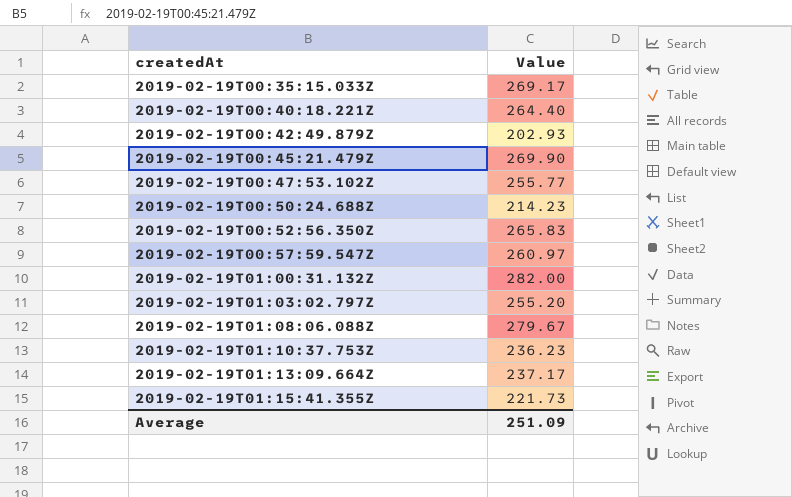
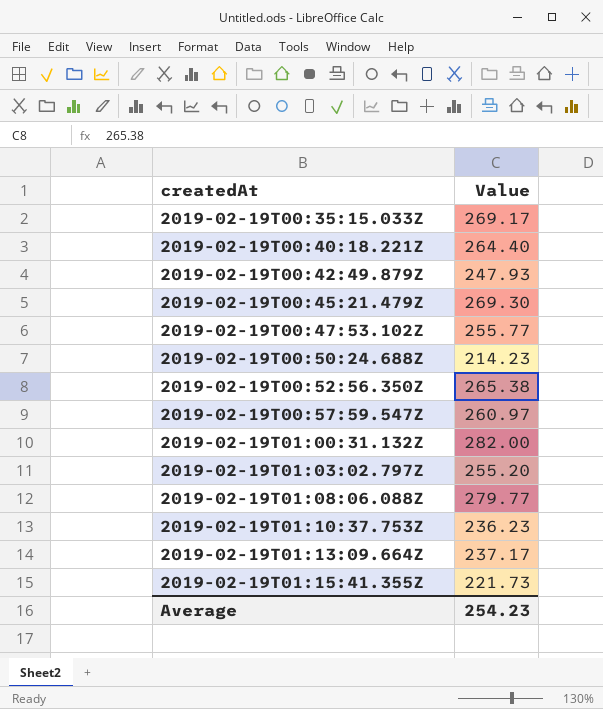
2019-02-19T00:42:49.879Z | Value: 202.93 -> 247.93
2019-02-19T00:45:21.479Z | Value: 269.90 -> 269.30
2019-02-19T00:52:56.350Z | Value: 265.83 -> 265.38
2019-02-19T01:08:06.088Z | Value: 279.67 -> 279.77
Average | Value: 251.09 -> 254.23

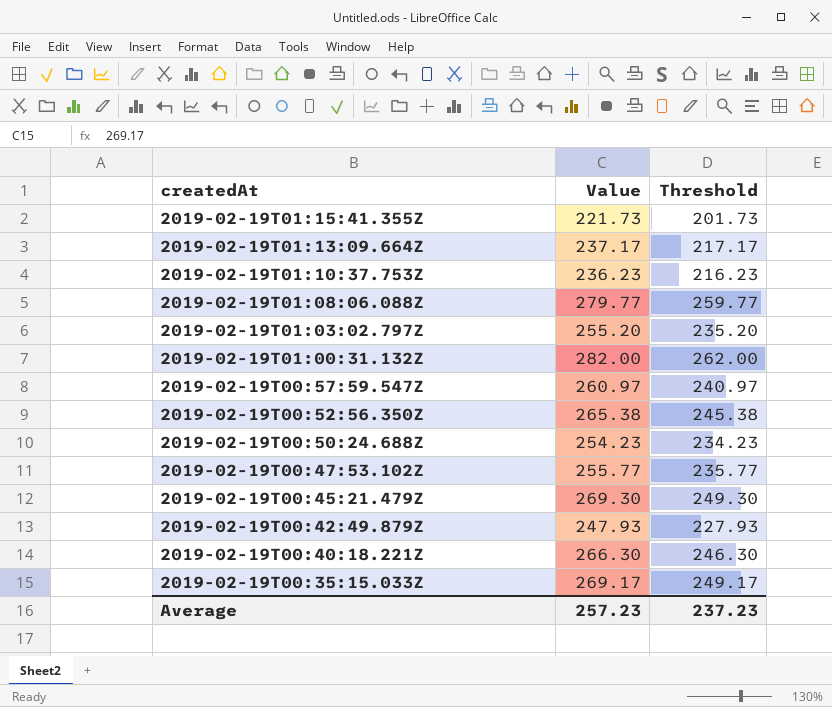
row order: createdAt ascending -> createdAt descending
column Threshold | formula: none -> [Value] - 20
2019-02-19T00:50:24.688Z | Value: 214.23 -> 254.23
2019-02-19T00:40:18.221Z | Value: 264.40 -> 266.30
Average | Value: 254.23 -> 257.23

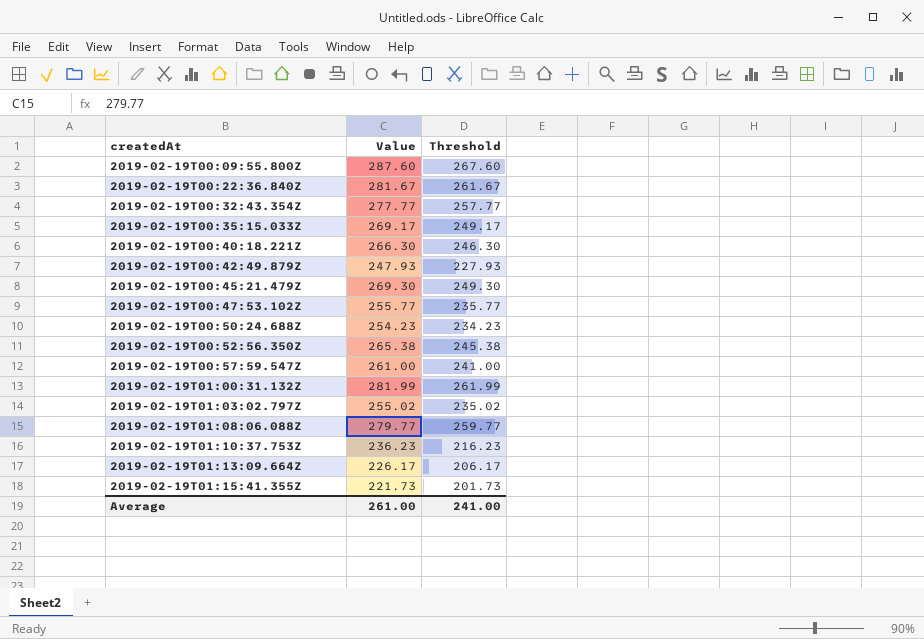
row order: createdAt descending -> createdAt ascending
row 2019-02-19T00:09:55.800Z: none -> 287.60 | 267.60
row 2019-02-19T00:22:36.840Z: none -> 281.67 | 261.67
row 2019-02-19T00:32:43.354Z: none -> 277.77 | 257.77
2019-02-19T00:57:59.547Z | Value: 260.97 -> 261.00
2019-02-19T00:57:59.547Z | Threshold: 240.97 -> 241.00
2019-02-19T01:00:31.132Z | Value: 282.00 -> 281.99
2019-02-19T01:00:31.132Z | Threshold: 262.00 -> 261.99
2019-02-19T01:03:02.797Z | Value: 255.20 -> 255.02
2019-02-19T01:03:02.797Z | Threshold: 235.20 -> 235.02
2019-02-19T01:13:09.664Z | Value: 237.17 -> 226.17
2019-02-19T01:13:09.664Z | Threshold: 217.17 -> 206.17
Average | Value: 257.23 -> 261.00
Average | Threshold: 237.23 -> 241.00

